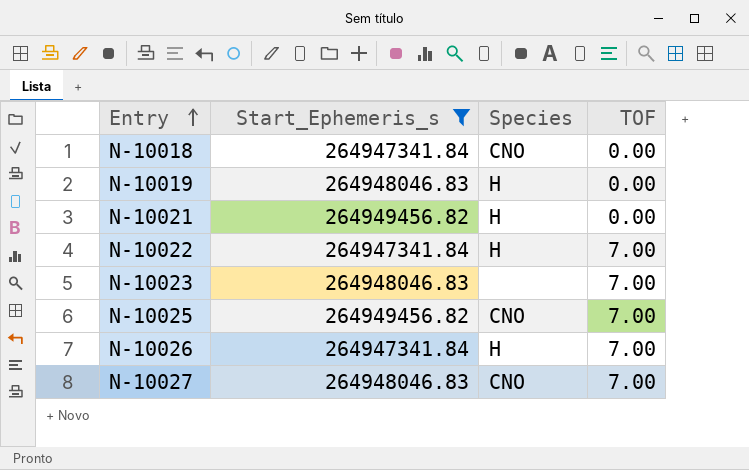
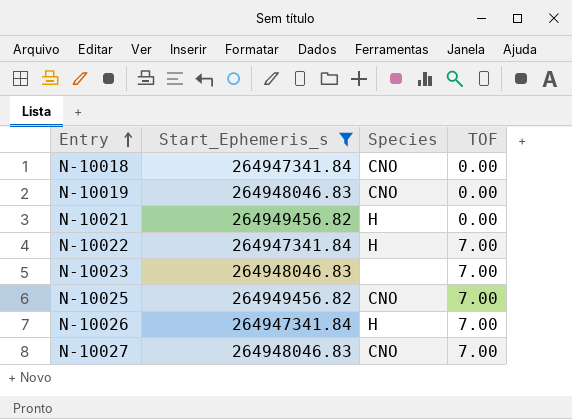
N-10019 | Species: H -> CNO

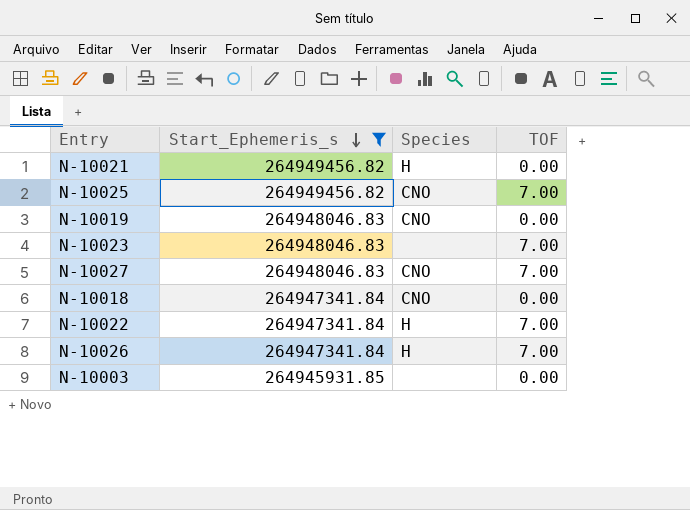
row order: Entry ascending -> Start_Ephemeris_s descending
row N-10003: none -> 264945931.85 | none | 0.00

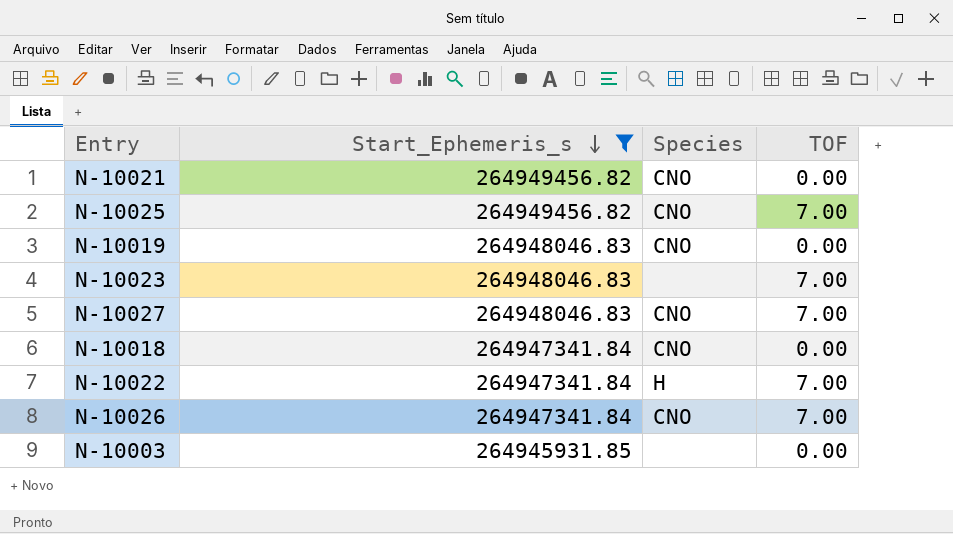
N-10021 | Species: H -> CNO
N-10026 | Species: H -> CNO

